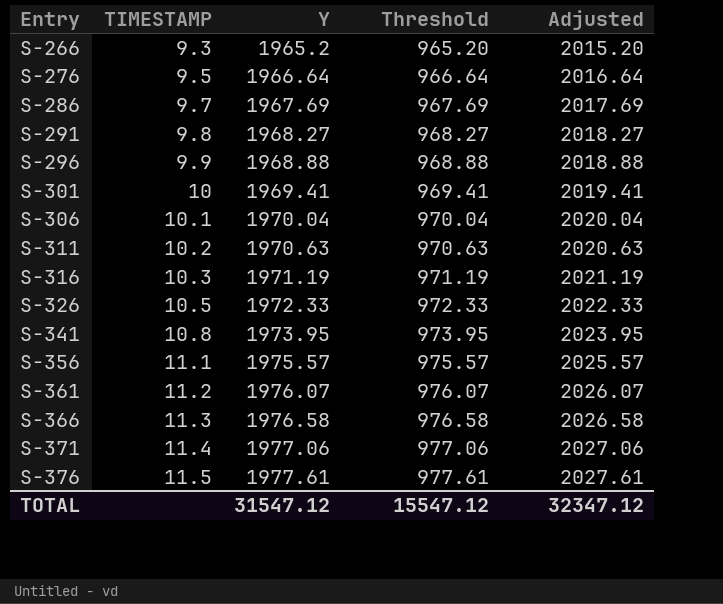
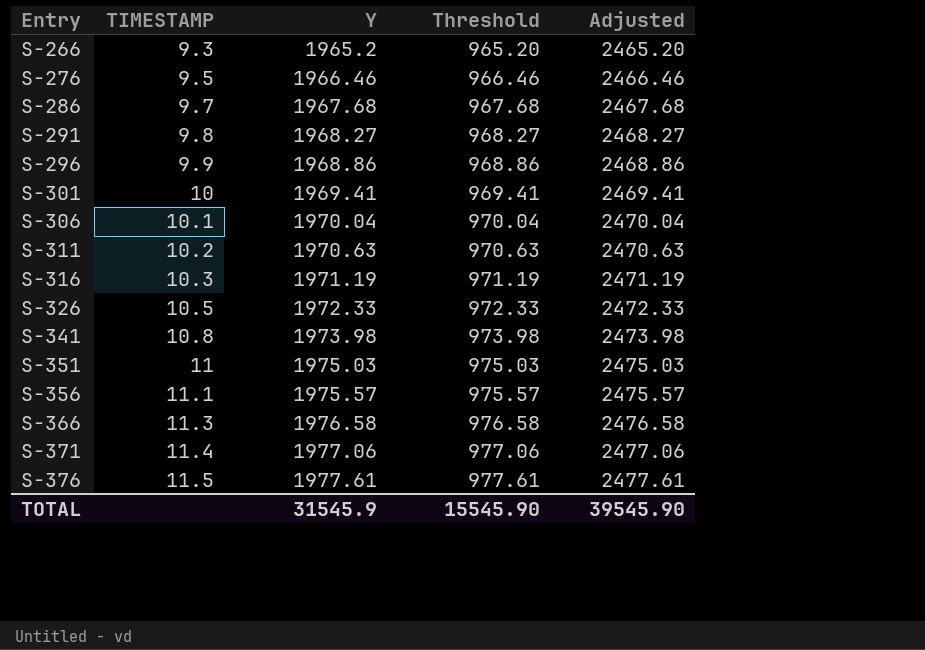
column Adjusted | formula: [Y] + 50 -> [Y] + 500
row S-361: 11.2 | 1976.07 | 976.07 | 2026.07 -> none
S-276 | Y: 1966.64 -> 1966.46
S-276 | Threshold: 966.64 -> 966.46
S-286 | Y: 1967.69 -> 1967.68
S-286 | Threshold: 967.69 -> 967.68
S-296 | Y: 1968.88 -> 1968.86
S-296 | Threshold: 968.88 -> 968.86
S-341 | Y: 1973.95 -> 1973.98
S-341 | Threshold: 973.95 -> 973.98
row S-351: none -> 11 | 1975.03 | 975.03 | 2475.03
TOTAL | Y: 31547.12 -> 31545.9
TOTAL | Threshold: 15547.12 -> 15545.90
TOTAL | Adjusted: 32347.12 -> 39545.90

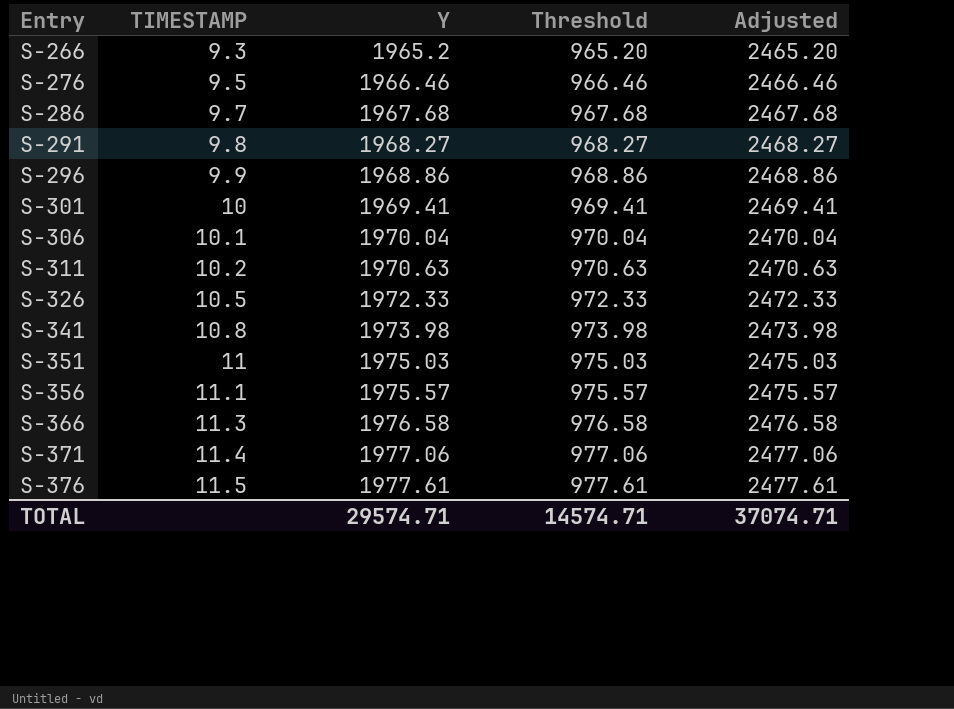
row S-316: 10.3 | 1971.19 | 971.19 | 2471.19 -> none
TOTAL | Y: 31545.9 -> 29574.71
TOTAL | Threshold: 15545.90 -> 14574.71
TOTAL | Adjusted: 39545.90 -> 37074.71

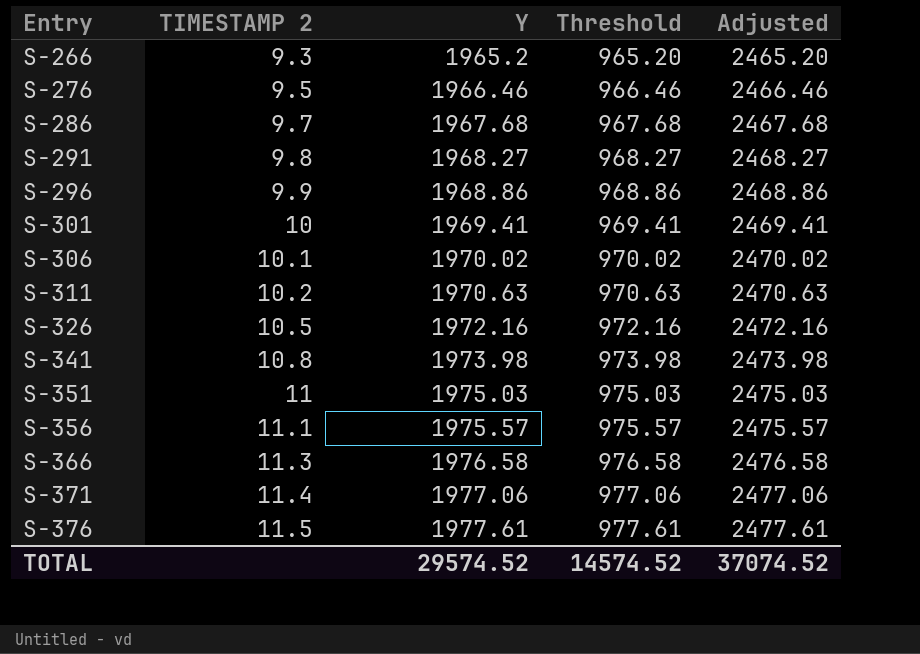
column name: TIMESTAMP -> TIMESTAMP 2
S-306 | Y: 1970.04 -> 1970.02
S-306 | Threshold: 970.04 -> 970.02
S-306 | Adjusted: 2470.04 -> 2470.02
S-326 | Y: 1972.33 -> 1972.16
S-326 | Threshold: 972.33 -> 972.16
S-326 | Adjusted: 2472.33 -> 2472.16
TOTAL | Y: 29574.71 -> 29574.52
TOTAL | Threshold: 14574.71 -> 14574.52
TOTAL | Adjusted: 37074.71 -> 37074.52

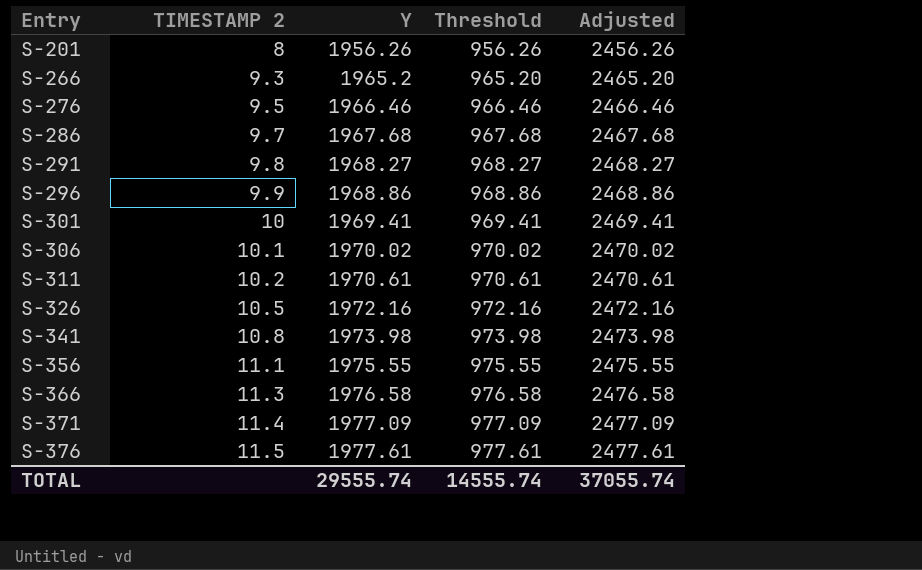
row S-351: 11 | 1975.03 | 975.03 | 2475.03 -> none
row S-201: none -> 8 | 1956.26 | 956.26 | 2456.26
S-311 | Y: 1970.63 -> 1970.61
S-311 | Threshold: 970.63 -> 970.61
S-311 | Adjusted: 2470.63 -> 2470.61
S-356 | Y: 1975.57 -> 1975.55
S-356 | Threshold: 975.57 -> 975.55
S-356 | Adjusted: 2475.57 -> 2475.55
S-371 | Y: 1977.06 -> 1977.09
S-371 | Threshold: 977.06 -> 977.09
S-371 | Adjusted: 2477.06 -> 2477.09
TOTAL | Y: 29574.52 -> 29555.74
TOTAL | Threshold: 14574.52 -> 14555.74
TOTAL | Adjusted: 37074.52 -> 37055.74

